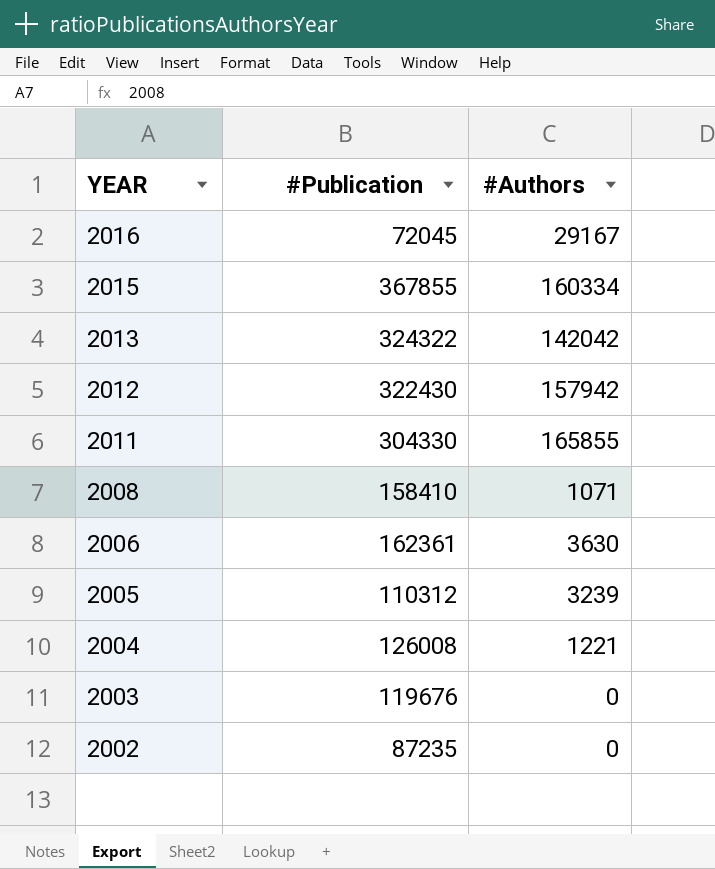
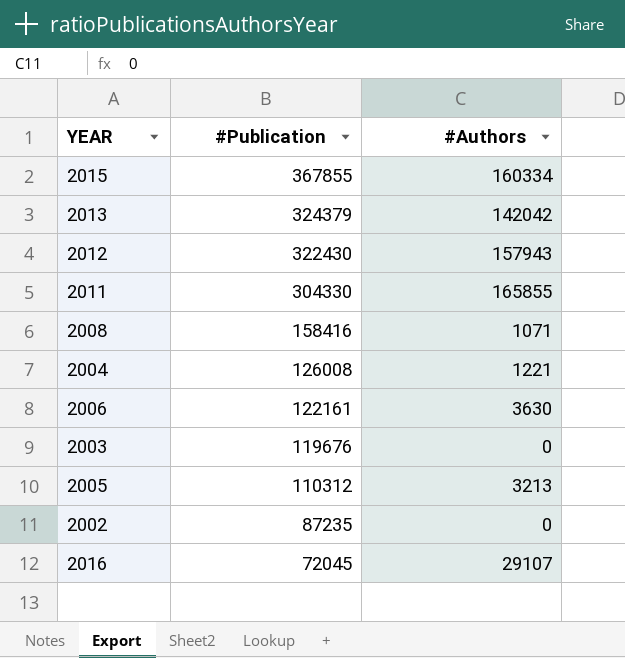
row order: YEAR descending -> #Publication descending
2013 | #Publication: 324322 -> 324379
2012 | #Authors: 157942 -> 157943
2008 | #Publication: 158410 -> 158416
2006 | #Publication: 162361 -> 122161
2005 | #Authors: 3239 -> 3213
2016 | #Authors: 29167 -> 29107

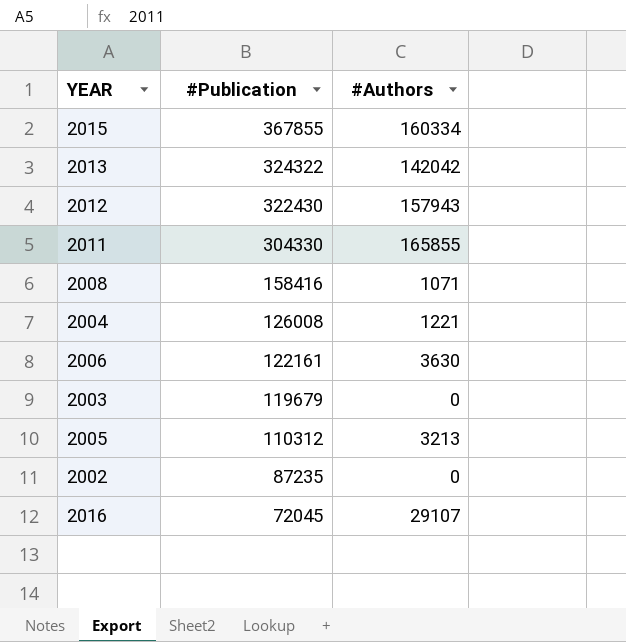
2013 | #Publication: 324379 -> 324322
2003 | #Publication: 119676 -> 119679

